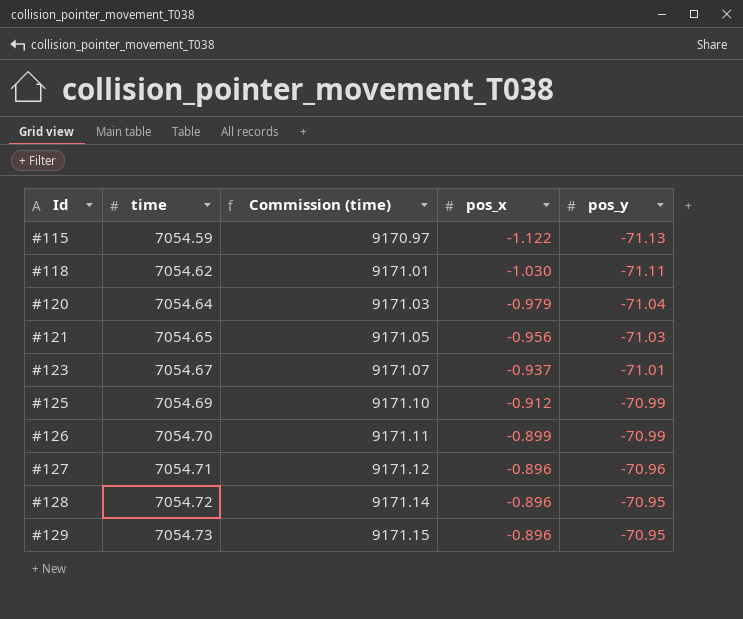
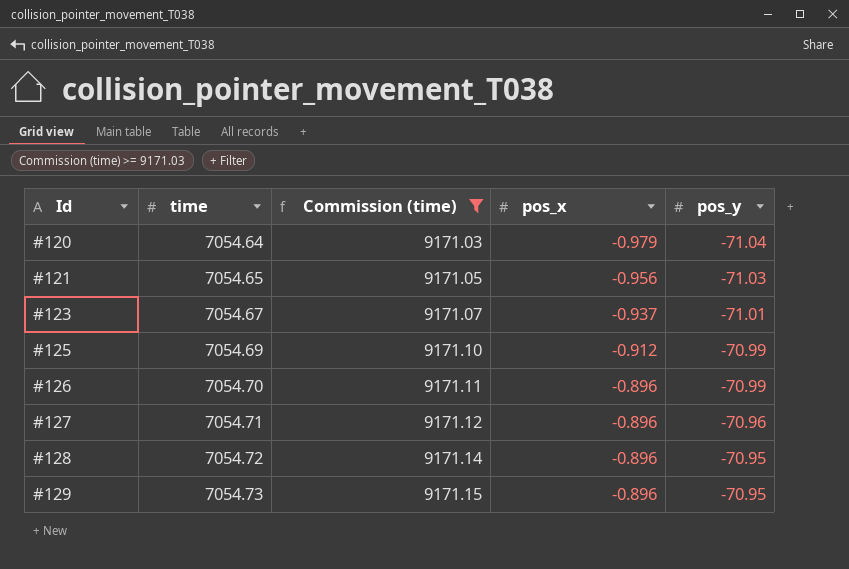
filter: none -> Commission (time) >= 9171.03
#126 | pos_x: -0.899 -> -0.896

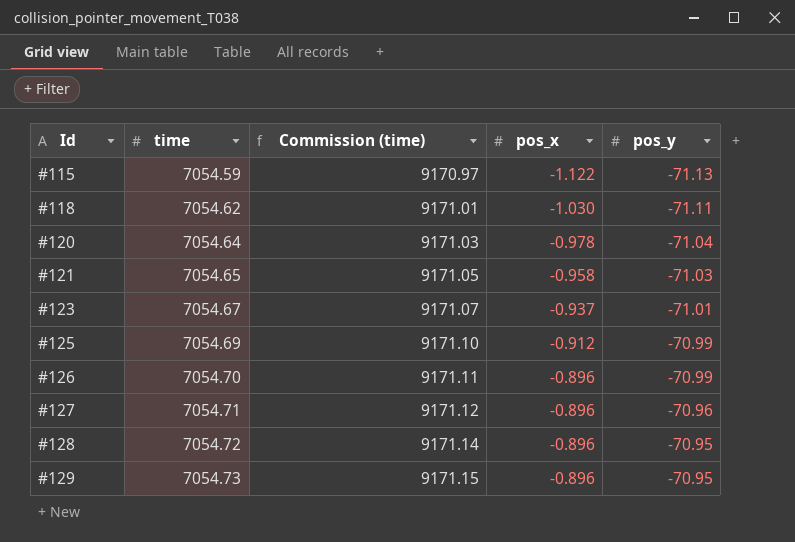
filter: Commission (time) >= 9171.03 -> none
#120 | pos_x: -0.979 -> -0.978
#121 | pos_x: -0.956 -> -0.958

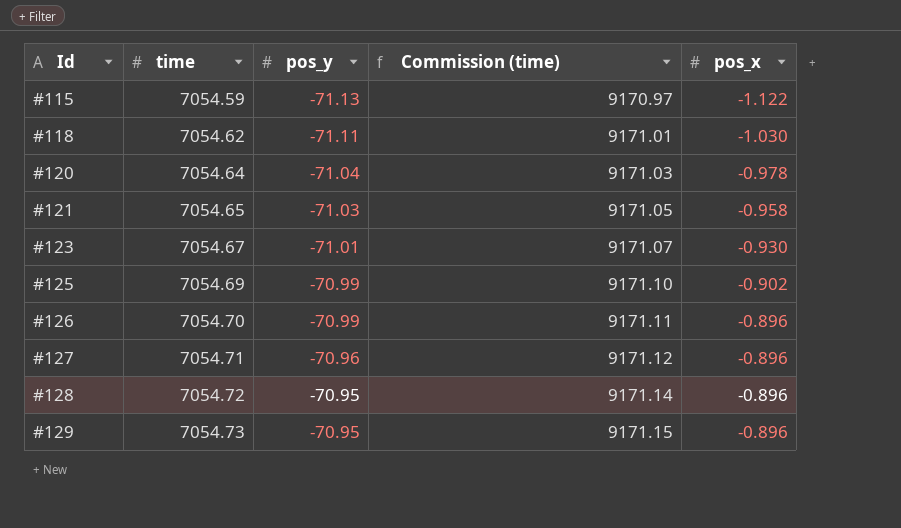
column pos_y | position: 5 -> 3
#123 | pos_x: -0.937 -> -0.930
#125 | pos_x: -0.912 -> -0.902

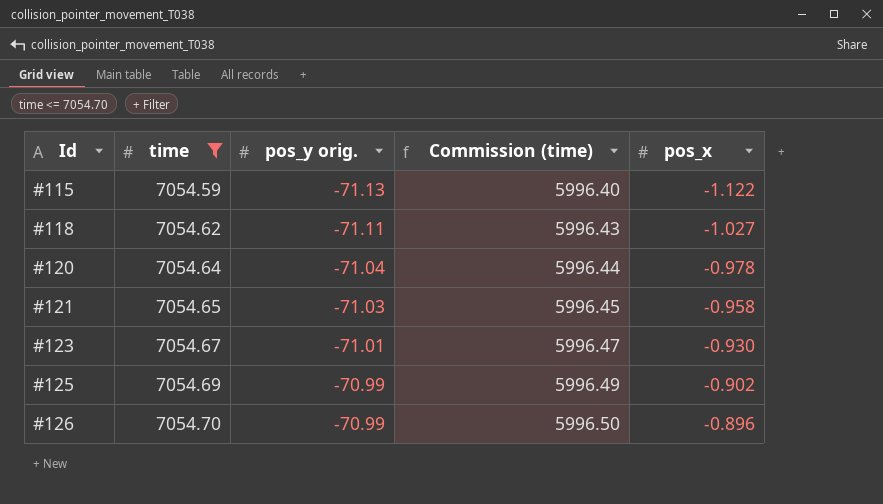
filter: none -> time <= 7054.70
column name: pos_y -> pos_y orig.
column Commission (time) | formula: [time] * 1.3 -> [time] * 0.85
#118 | pos_x: -1.030 -> -1.027

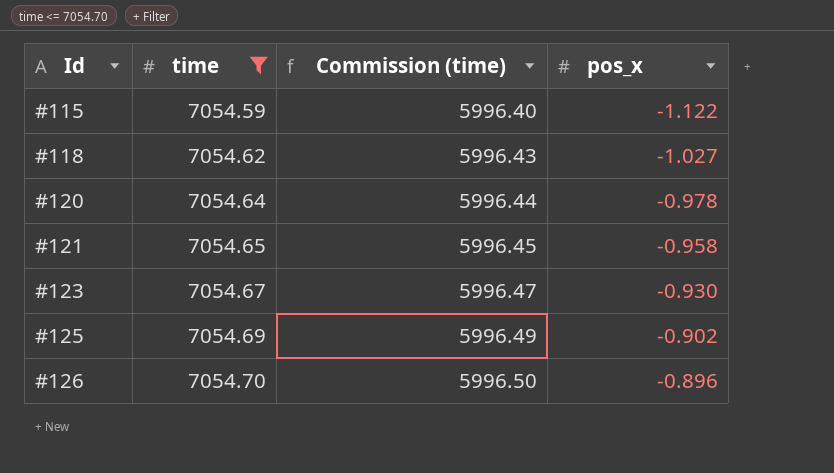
column pos_y orig. | position: 3 -> none

